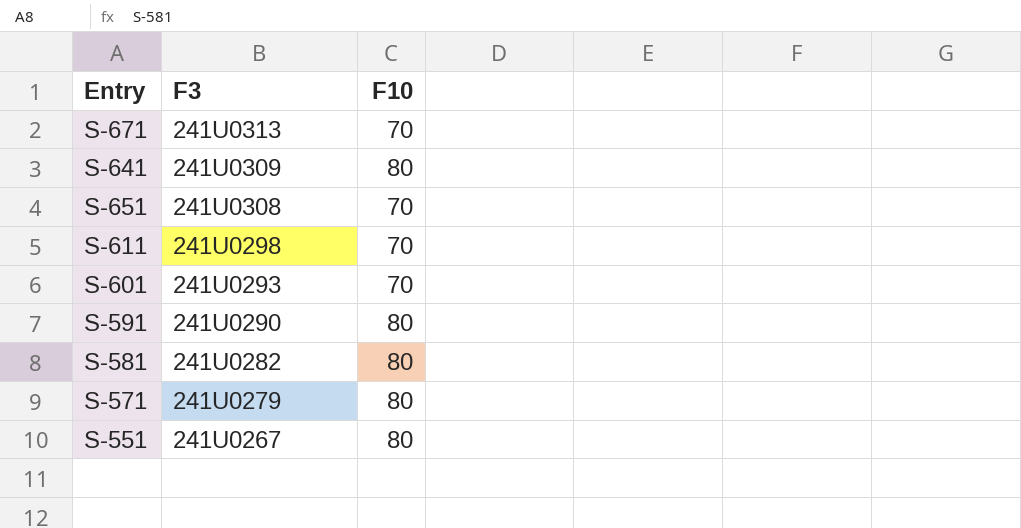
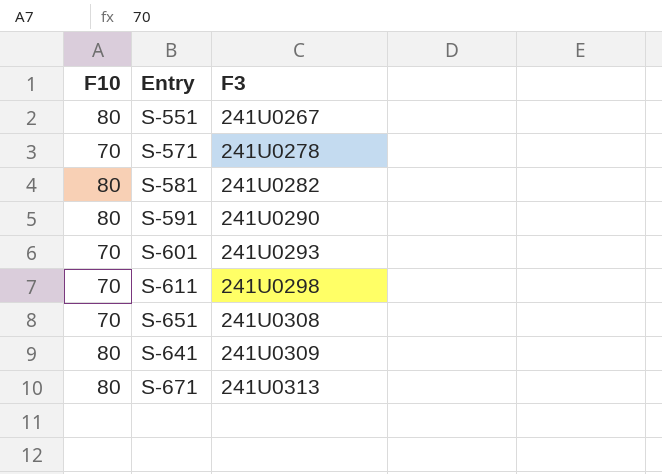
row order: F3 descending -> F3 ascending
column F10 | position: 3 -> 1
S-571 | F10: 80 -> 70
S-571 | F3: 241U0279 -> 241U0278
S-671 | F10: 70 -> 80

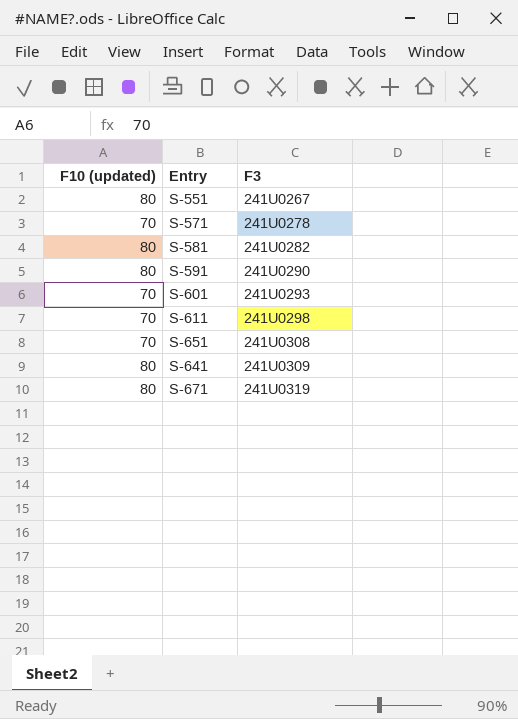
column name: F10 -> F10 (updated)
S-671 | F3: 241U0313 -> 241U0319

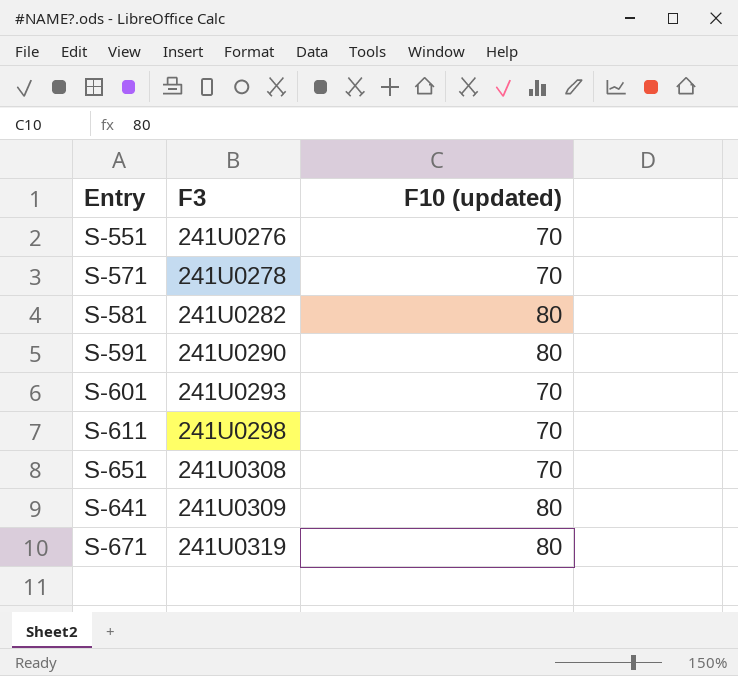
column F10 (updated) | position: 1 -> 3
S-551 | F3: 241U0267 -> 241U0276
S-551 | F10 (updated): 80 -> 70

